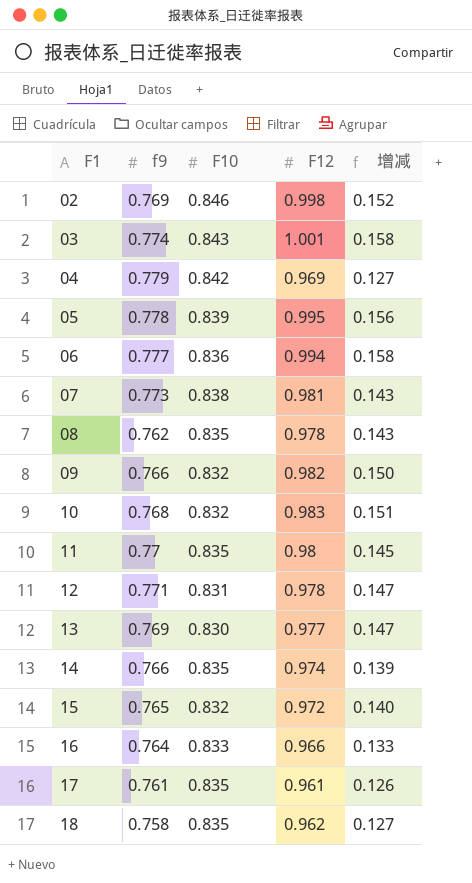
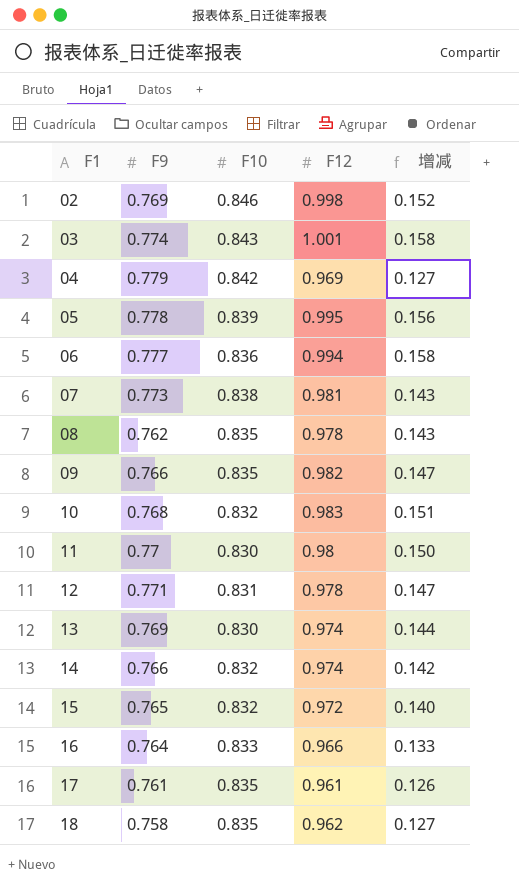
column name: f9 -> F9
09 | F10: 0.832 -> 0.835
09 | 增减: 0.150 -> 0.147
11 | F10: 0.835 -> 0.830
11 | 增减: 0.145 -> 0.150
13 | F12: 0.977 -> 0.974
13 | 增减: 0.147 -> 0.144
14 | F10: 0.835 -> 0.832
14 | 增减: 0.139 -> 0.142

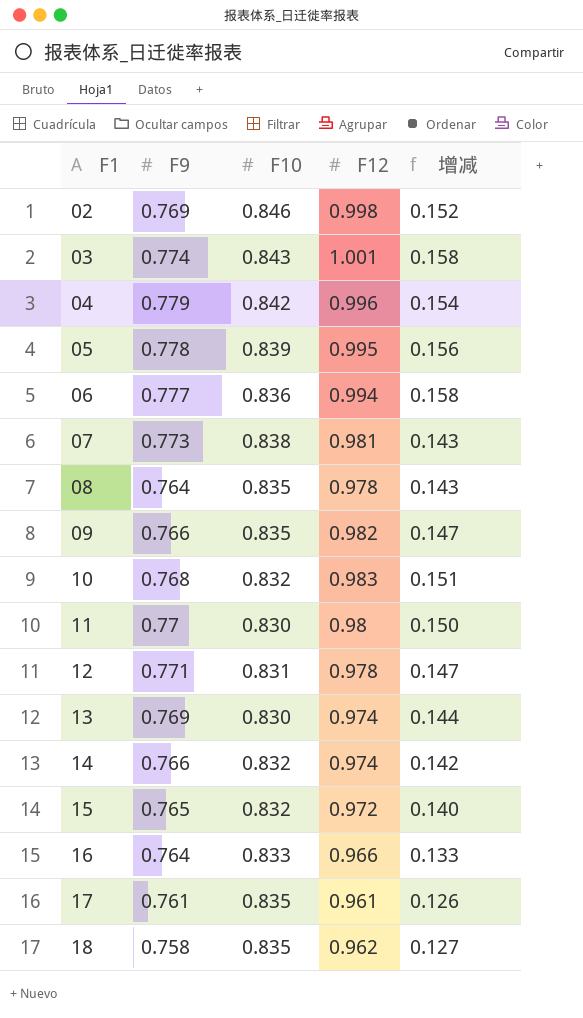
04 | F12: 0.969 -> 0.996
04 | 增减: 0.127 -> 0.154
08 | F9: 0.762 -> 0.764

